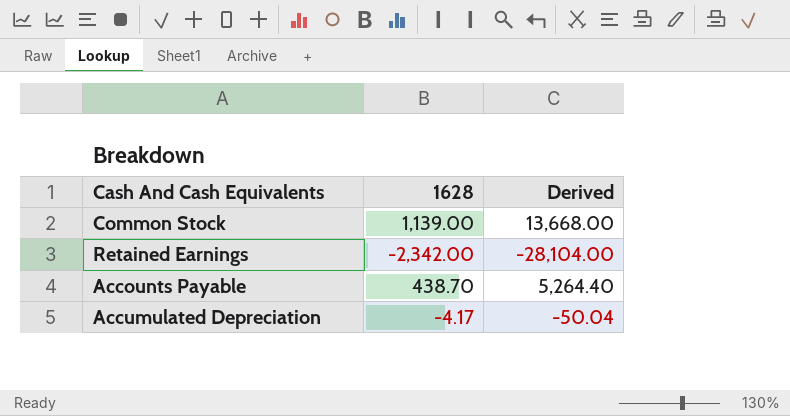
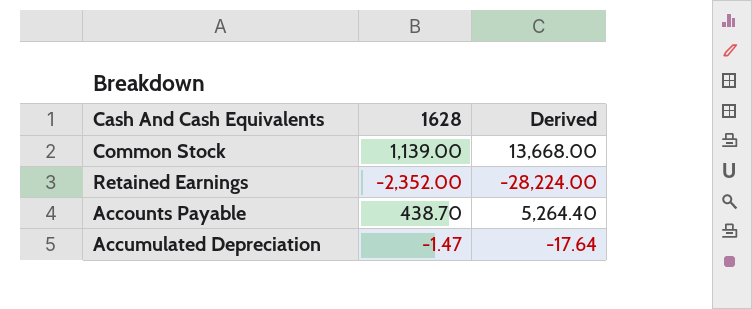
Retained Earnings | 1628: -2,342.00 -> -2,352.00
Retained Earnings | Derived: -28,104.00 -> -28,224.00
Accumulated Depreciation | 1628: -4.17 -> -1.47
Accumulated Depreciation | Derived: -50.04 -> -17.64

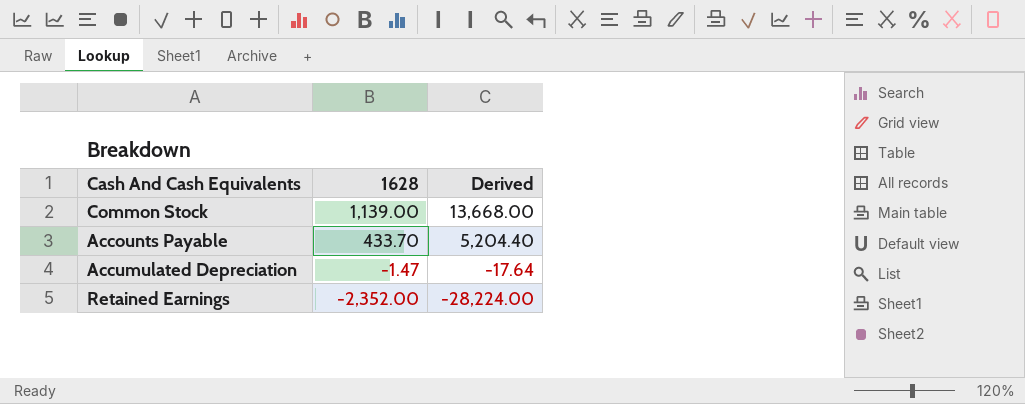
row order: none -> 1628 descending
Accounts Payable | 1628: 438.70 -> 433.70
Accounts Payable | Derived: 5,264.40 -> 5,204.40

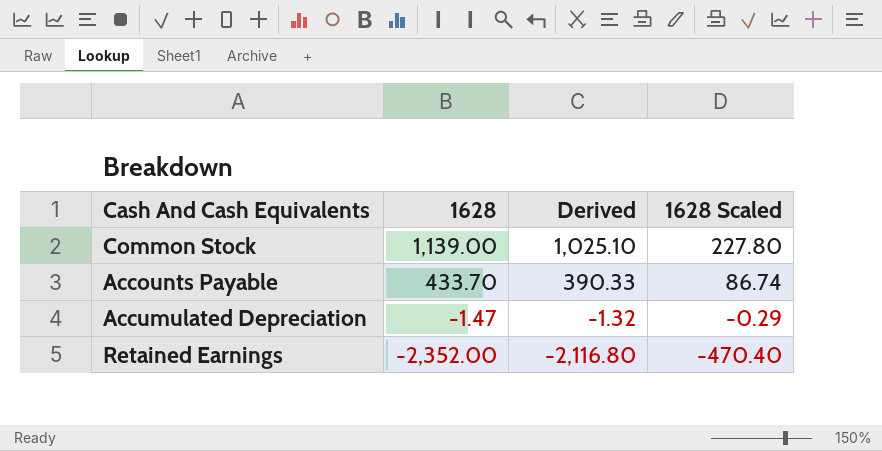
column Derived | formula: [1628] * 12 -> [1628] * 0.9
column 1628 Scaled | formula: none -> [1628] * 0.2

